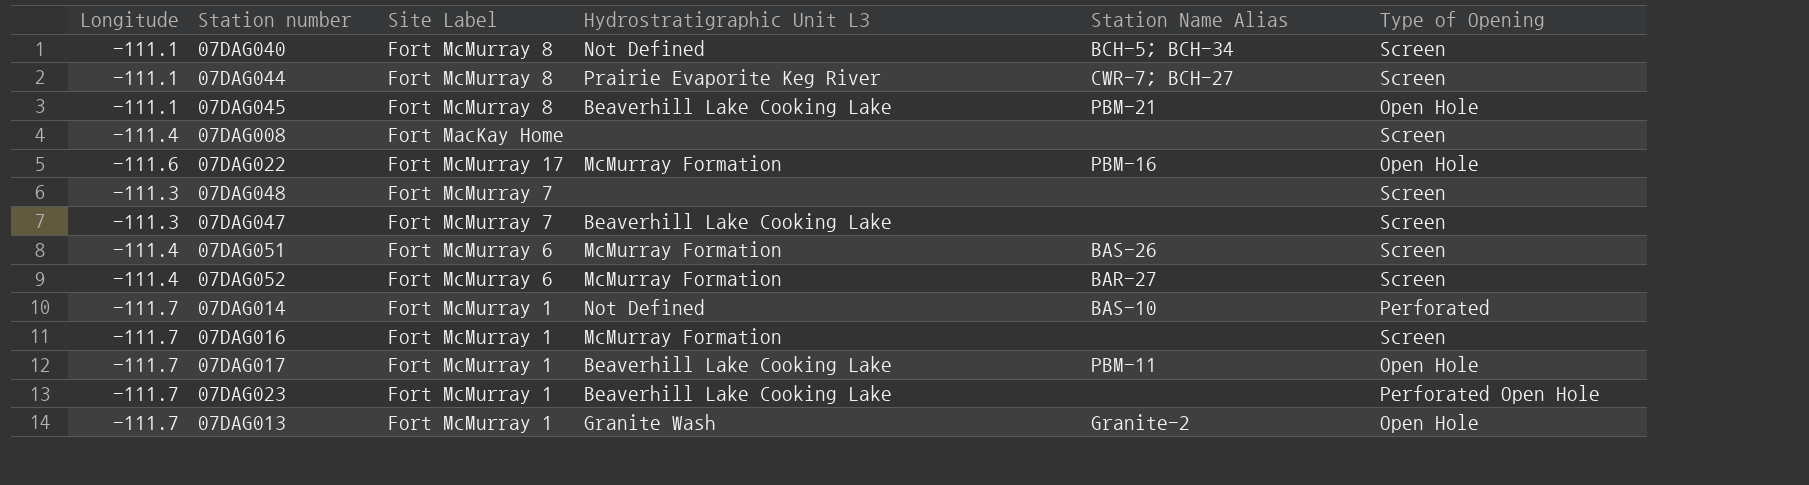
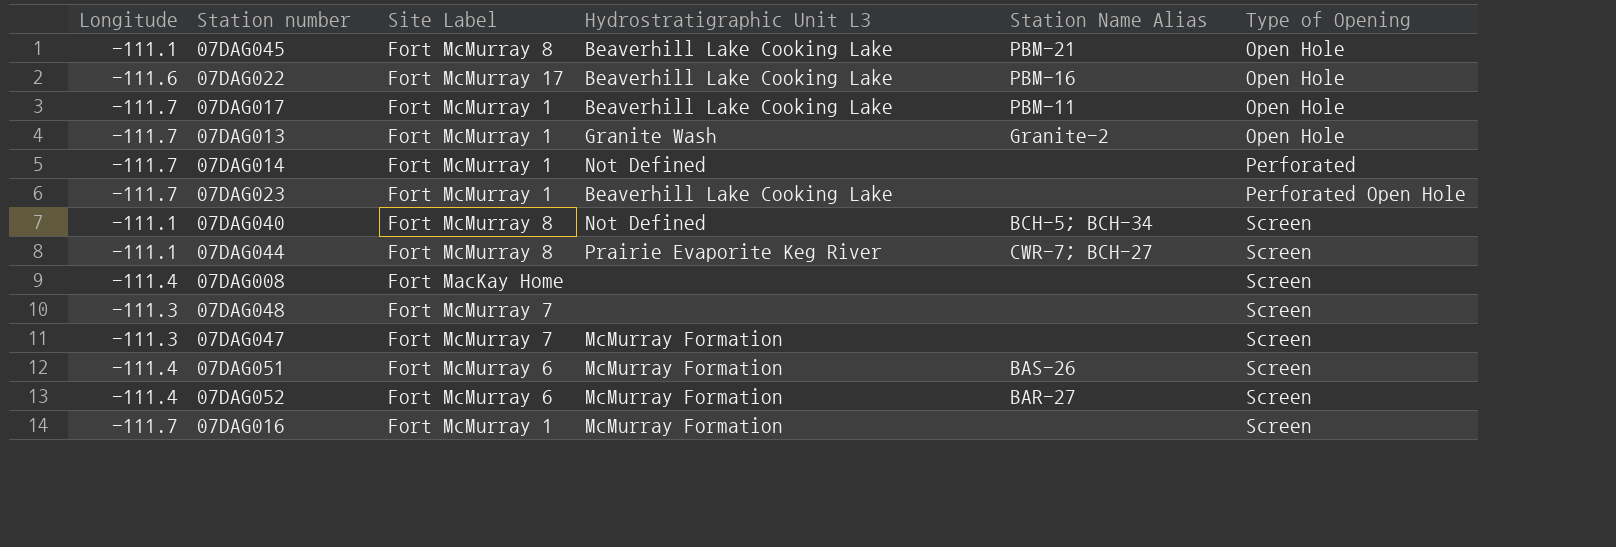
row order: none -> Type of Opening ascending
07DAG022 | Hydrostratigraphic Unit L3: McMurray Formation -> Beaverhill Lake Cooking Lake
07DAG014 | Station Name Alias: BAS-10 -> none
07DAG047 | Hydrostratigraphic Unit L3: Beaverhill Lake Cooking Lake -> McMurray Formation

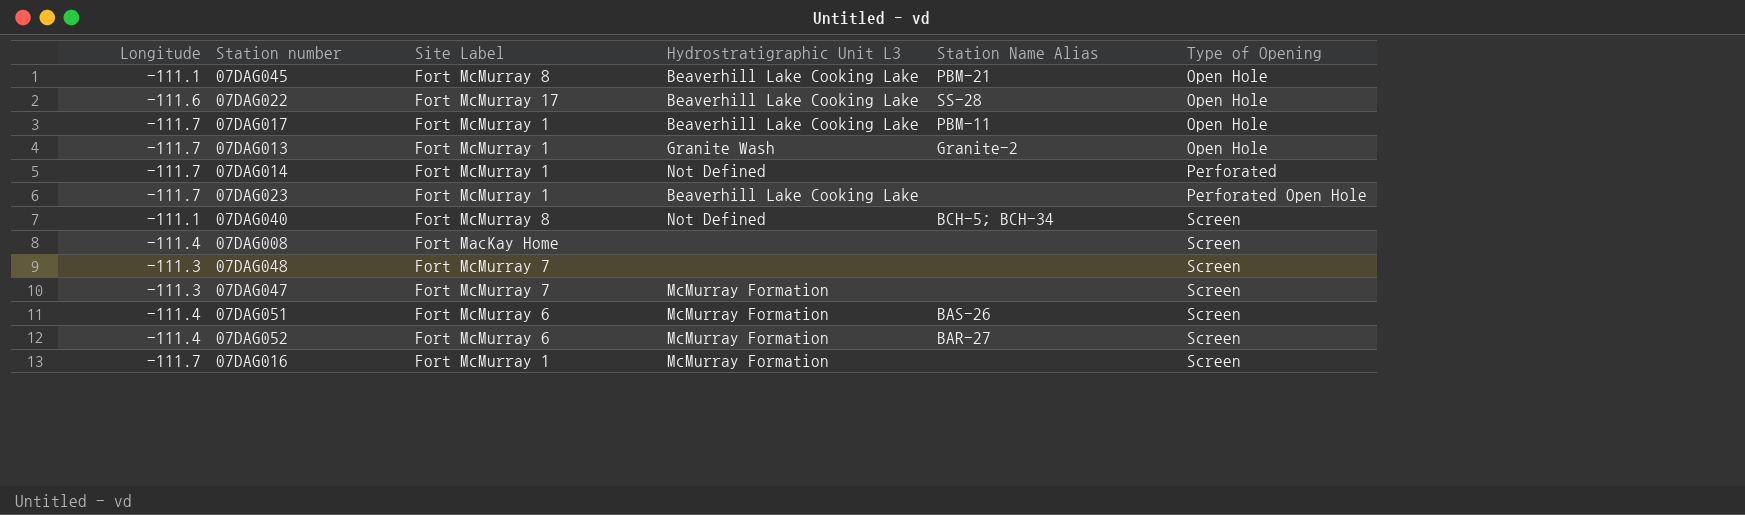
row 07DAG044: -111.1 | Fort McMurray 8 | Prairie Evaporite Keg River | CWR-7; BCH-27 | Screen -> none
07DAG022 | Station Name Alias: PBM-16 -> SS-28

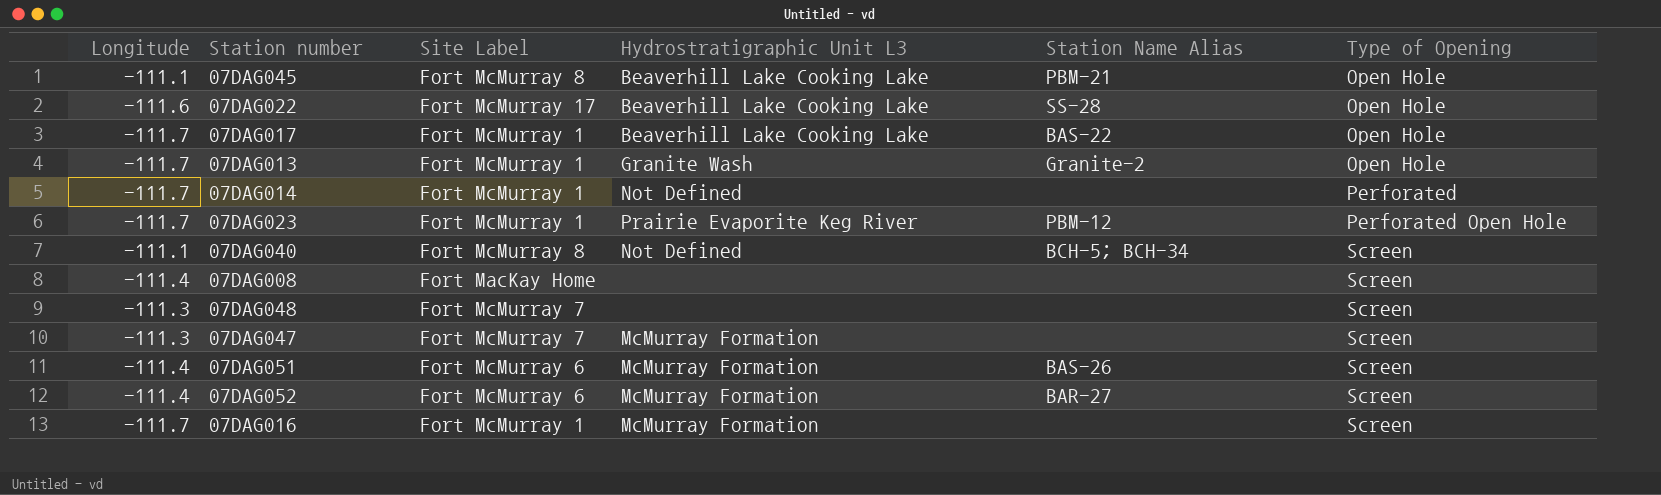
07DAG017 | Station Name Alias: PBM-11 -> BAS-22
07DAG023 | Hydrostratigraphic Unit L3: Beaverhill Lake Cooking Lake -> Prairie Evaporite Keg River
07DAG023 | Station Name Alias: none -> PBM-12

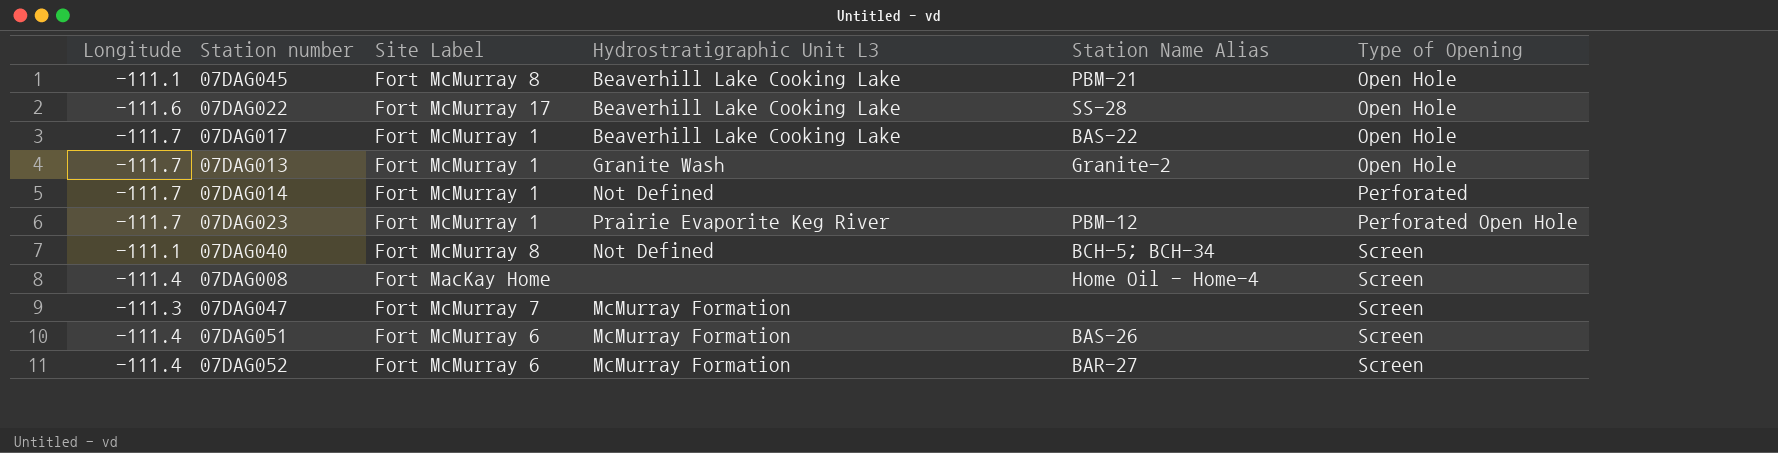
row 07DAG048: -111.3 | Fort McMurray 7 | none | none | Screen -> none
row 07DAG016: -111.7 | Fort McMurray 1 | McMurray Formation | none | Screen -> none
07DAG008 | Station Name Alias: none -> Home Oil - Home-4

